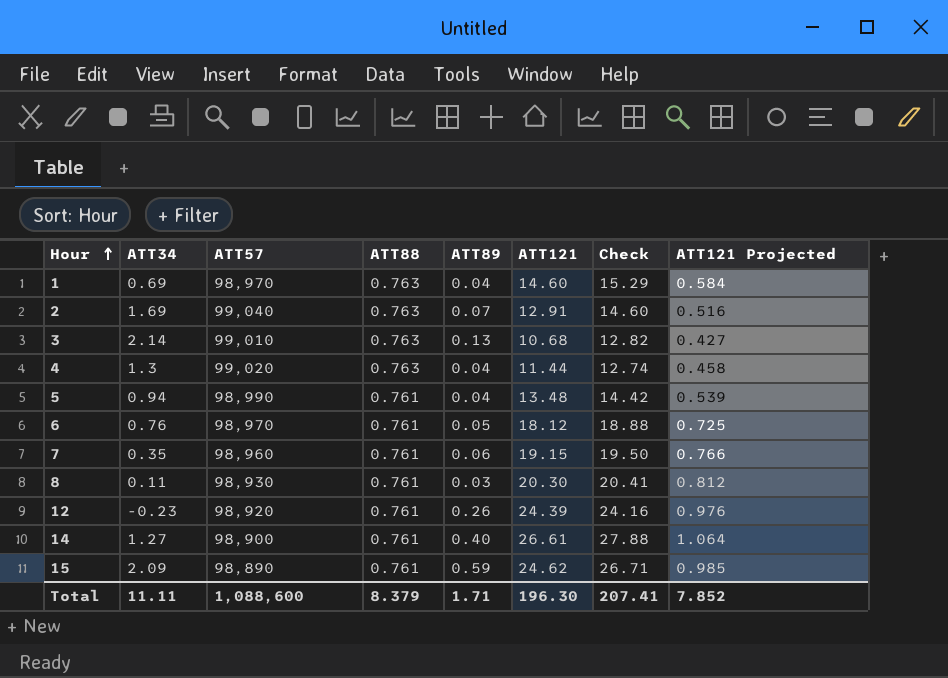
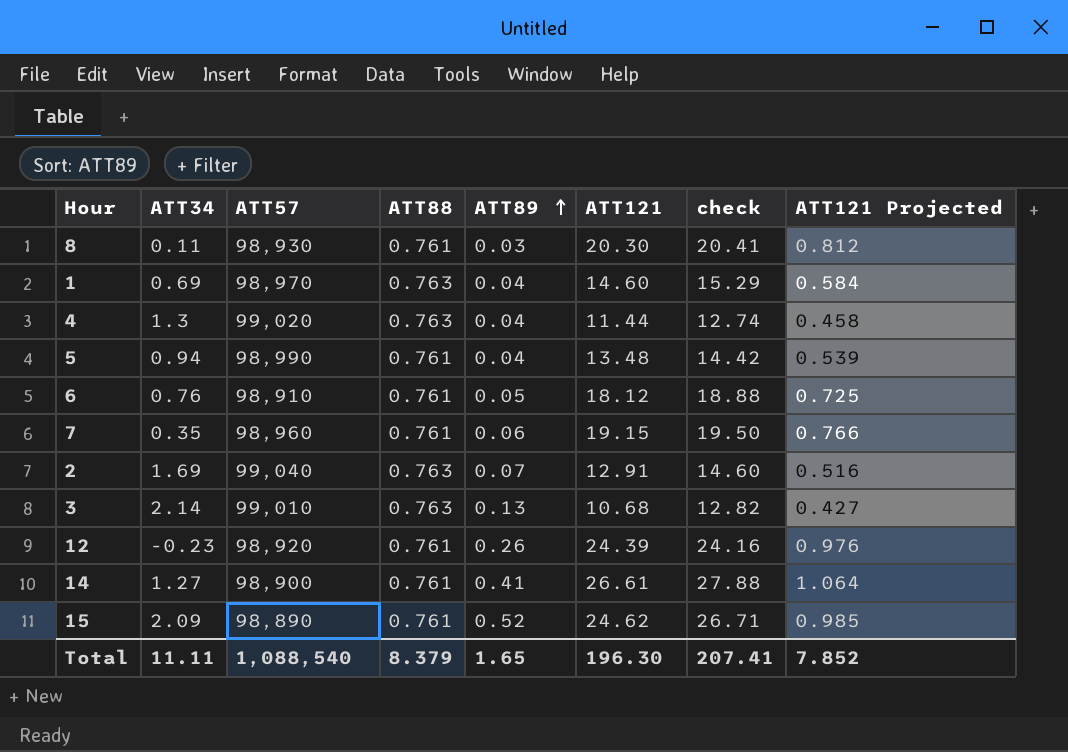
row order: Hour ascending -> ATT89 ascending
column name: Check -> check
6 | ATT57: 98,970 -> 98,910
14 | ATT89: 0.40 -> 0.41
15 | ATT89: 0.59 -> 0.52
Total | ATT57: 1,088,600 -> 1,088,540
Total | ATT89: 1.71 -> 1.65

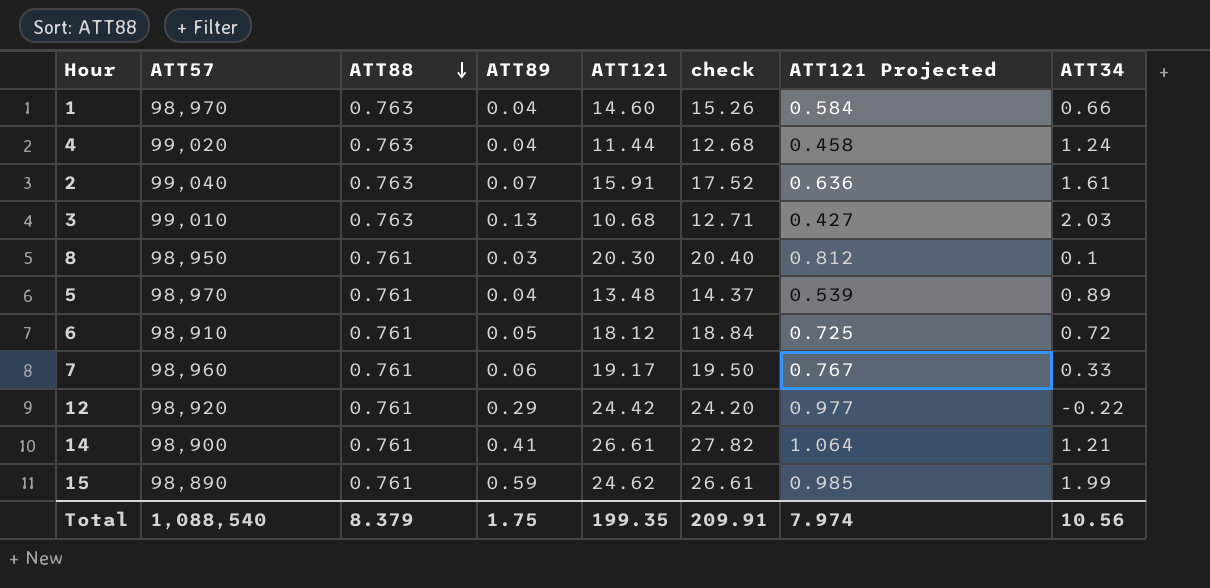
row order: ATT89 ascending -> ATT88 descending
column ATT34 | position: 2 -> 8
1 | check: 15.29 -> 15.26
1 | ATT34: 0.69 -> 0.66
4 | check: 12.74 -> 12.68
4 | ATT34: 1.3 -> 1.24
2 | ATT121: 12.91 -> 15.91
2 | check: 14.60 -> 17.52
2 | ATT121 Projected: 0.516 -> 0.636
2 | ATT34: 1.69 -> 1.61
3 | check: 12.82 -> 12.71
3 | ATT34: 2.14 -> 2.03
8 | ATT57: 98,930 -> 98,950
8 | check: 20.41 -> 20.40
8 | ATT34: 0.11 -> 0.1
5 | ATT57: 98,990 -> 98,970
5 | check: 14.42 -> 14.37
5 | ATT34: 0.94 -> 0.89
6 | check: 18.88 -> 18.84
6 | ATT34: 0.76 -> 0.72
7 | ATT121: 19.15 -> 19.17
7 | ATT121 Projected: 0.766 -> 0.767
7 | ATT34: 0.35 -> 0.33
12 | ATT89: 0.26 -> 0.29
12 | ATT121: 24.39 -> 24.42
12 | check: 24.16 -> 24.20
12 | ATT121 Projected: 0.976 -> 0.977
12 | ATT34: -0.23 -> -0.22
14 | check: 27.88 -> 27.82
14 | ATT34: 1.27 -> 1.21
15 | ATT89: 0.52 -> 0.59
15 | check: 26.71 -> 26.61
15 | ATT34: 2.09 -> 1.99
Total | ATT89: 1.65 -> 1.75
Total | ATT121: 196.30 -> 199.35
Total | check: 207.41 -> 209.91
Total | ATT121 Projected: 7.852 -> 7.974
Total | ATT34: 11.11 -> 10.56

